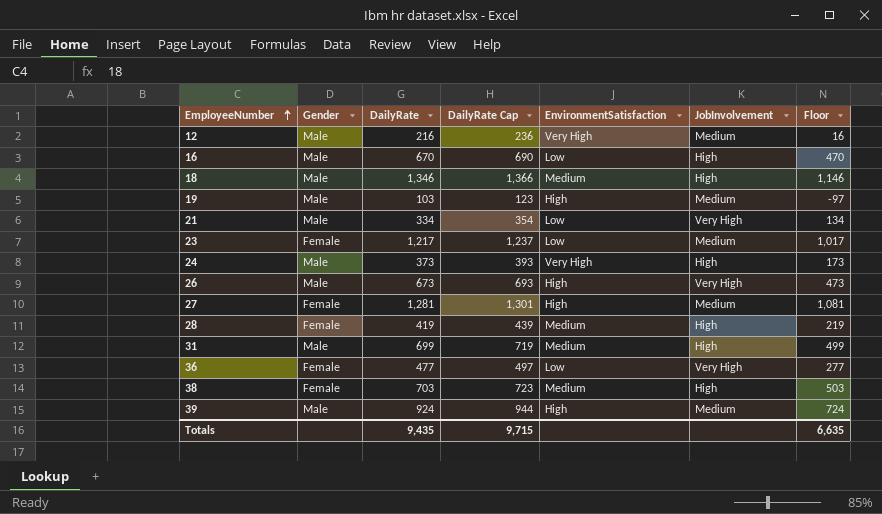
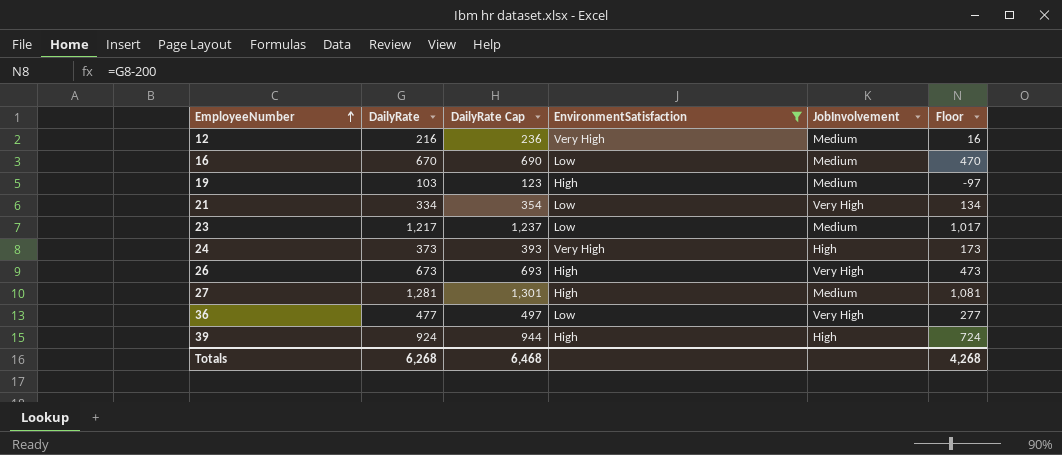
filter: none -> EnvironmentSatisfaction != Medium
column Gender | position: 2 -> none
16 | JobInvolvement: High -> Medium
39 | JobInvolvement: Medium -> High
Totals | DailyRate: 9,435 -> 6,268
Totals | DailyRate Cap: 9,715 -> 6,468
Totals | Floor: 6,635 -> 4,268

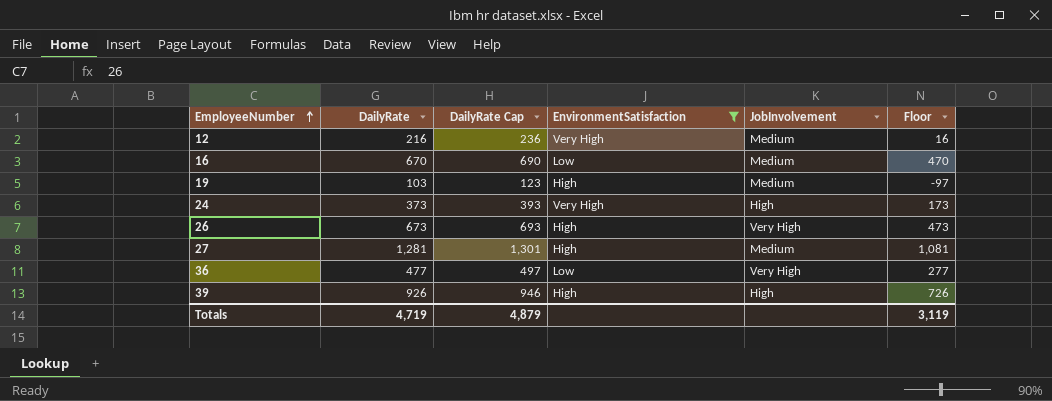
row 21: 334 | 354 | Low | Very High | 134 -> none
row 23: 1,217 | 1,237 | Low | Medium | 1,017 -> none
39 | DailyRate: 924 -> 926
39 | DailyRate Cap: 944 -> 946
39 | Floor: 724 -> 726
Totals | DailyRate: 6,268 -> 4,719
Totals | DailyRate Cap: 6,468 -> 4,879
Totals | Floor: 4,268 -> 3,119

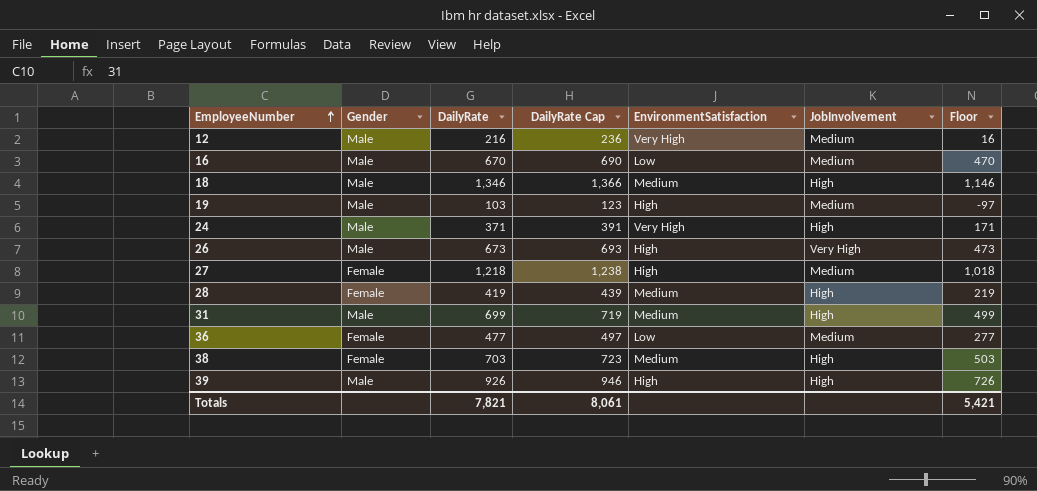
filter: EnvironmentSatisfaction != Medium -> none
column Gender | position: none -> 2
24 | DailyRate: 373 -> 371
24 | DailyRate Cap: 393 -> 391
24 | Floor: 173 -> 171
27 | DailyRate: 1,281 -> 1,218
27 | DailyRate Cap: 1,301 -> 1,238
27 | Floor: 1,081 -> 1,018
36 | JobInvolvement: Very High -> Medium
Totals | DailyRate: 4,719 -> 7,821
Totals | DailyRate Cap: 4,879 -> 8,061
Totals | Floor: 3,119 -> 5,421

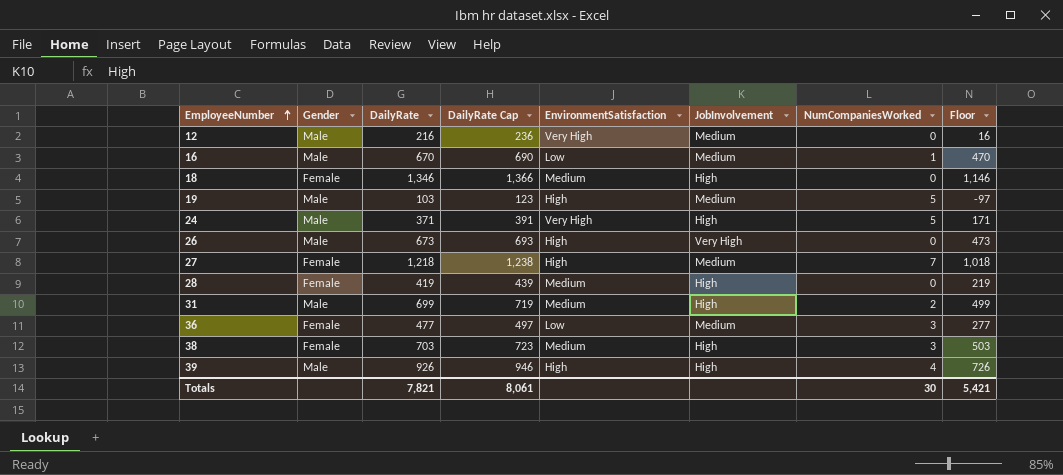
column NumCompaniesWorked | position: none -> 7
18 | Gender: Male -> Female

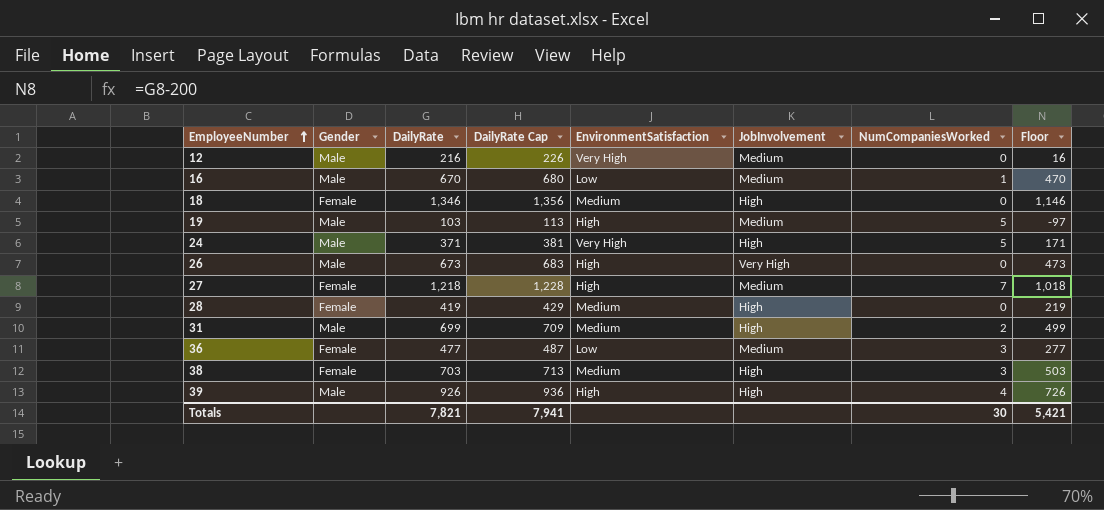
column DailyRate Cap | formula: [DailyRate] + 20 -> [DailyRate] + 10
Totals | DailyRate Cap: 8,061 -> 7,941

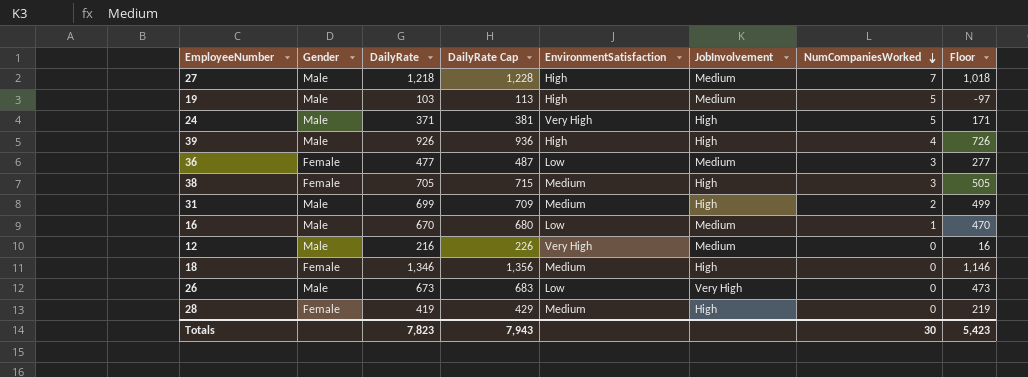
row order: EmployeeNumber ascending -> NumCompaniesWorked descending
27 | Gender: Female -> Male
38 | DailyRate: 703 -> 705
38 | DailyRate Cap: 713 -> 715
38 | Floor: 503 -> 505
26 | EnvironmentSatisfaction: High -> Low
Totals | DailyRate: 7,821 -> 7,823
Totals | DailyRate Cap: 7,941 -> 7,943
Totals | Floor: 5,421 -> 5,423

